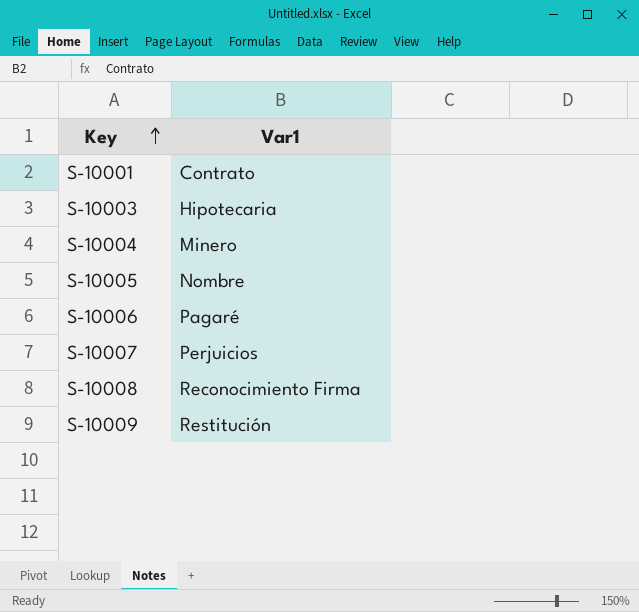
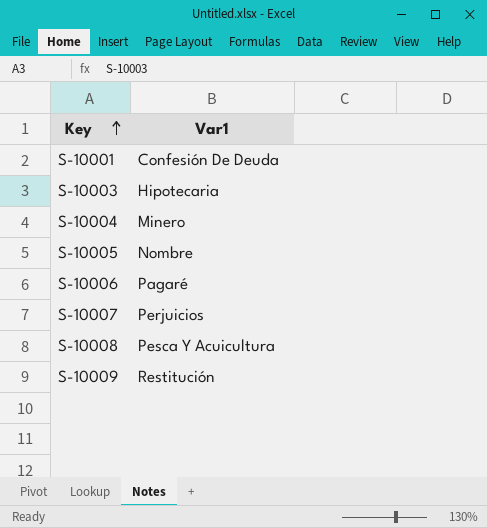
S-10001 | Var1: Contrato -> Confesión De Deuda
S-10008 | Var1: Reconocimiento Firma -> Pesca Y Acuicultura

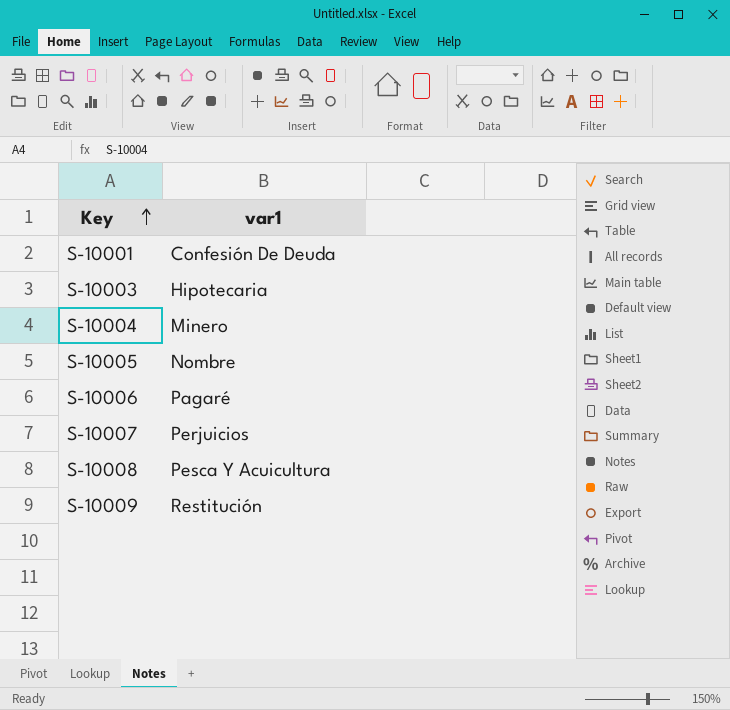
column name: Var1 -> var1

